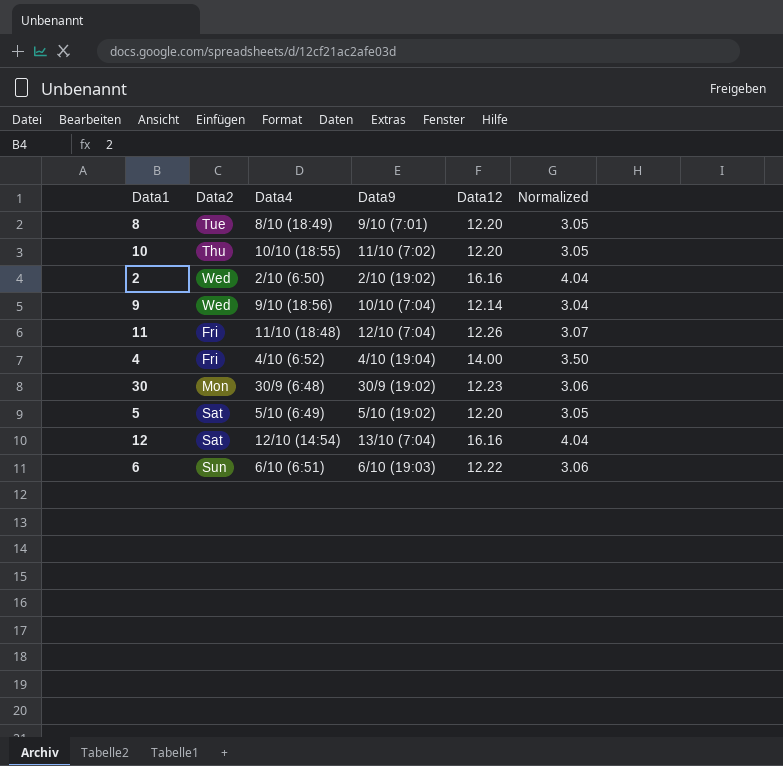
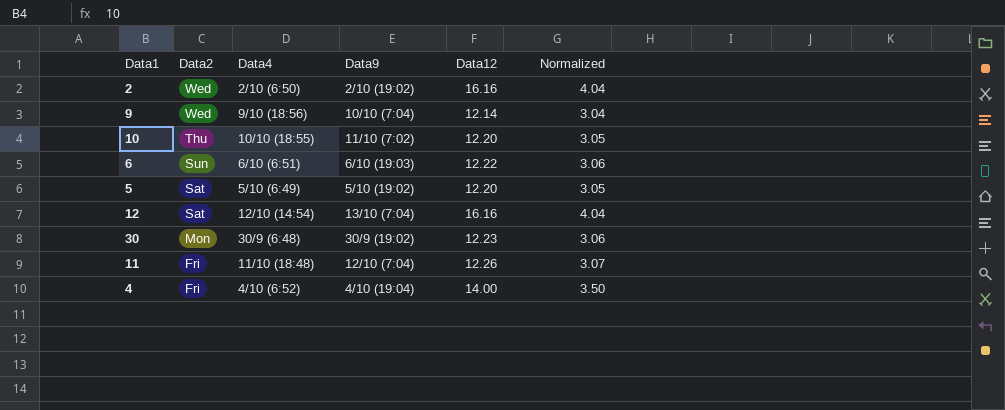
row order: none -> Data2 descending
row 8: Tue | 8/10 (18:49) | 9/10 (7:01) | 12.20 | 3.05 -> none

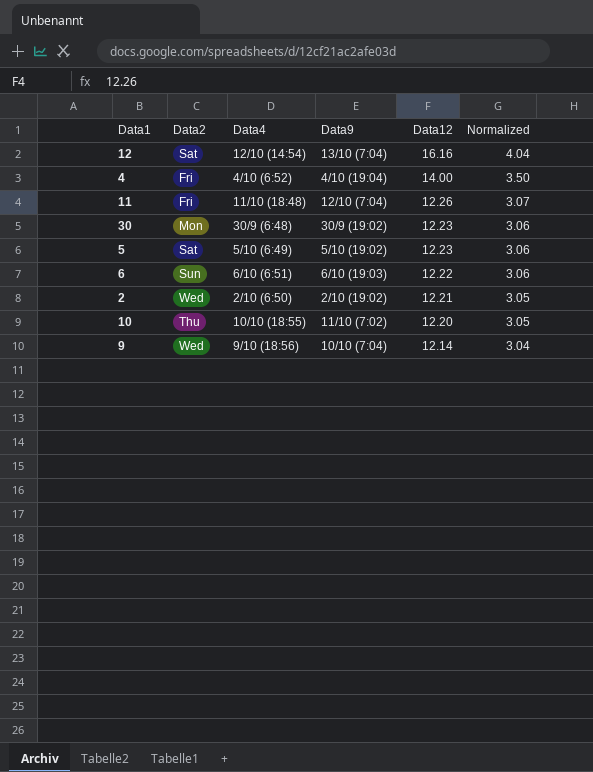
row order: Data2 descending -> Data12 descending
5 | Data12: 12.20 -> 12.23
5 | Normalized: 3.05 -> 3.06
2 | Data12: 16.16 -> 12.21
2 | Normalized: 4.04 -> 3.05

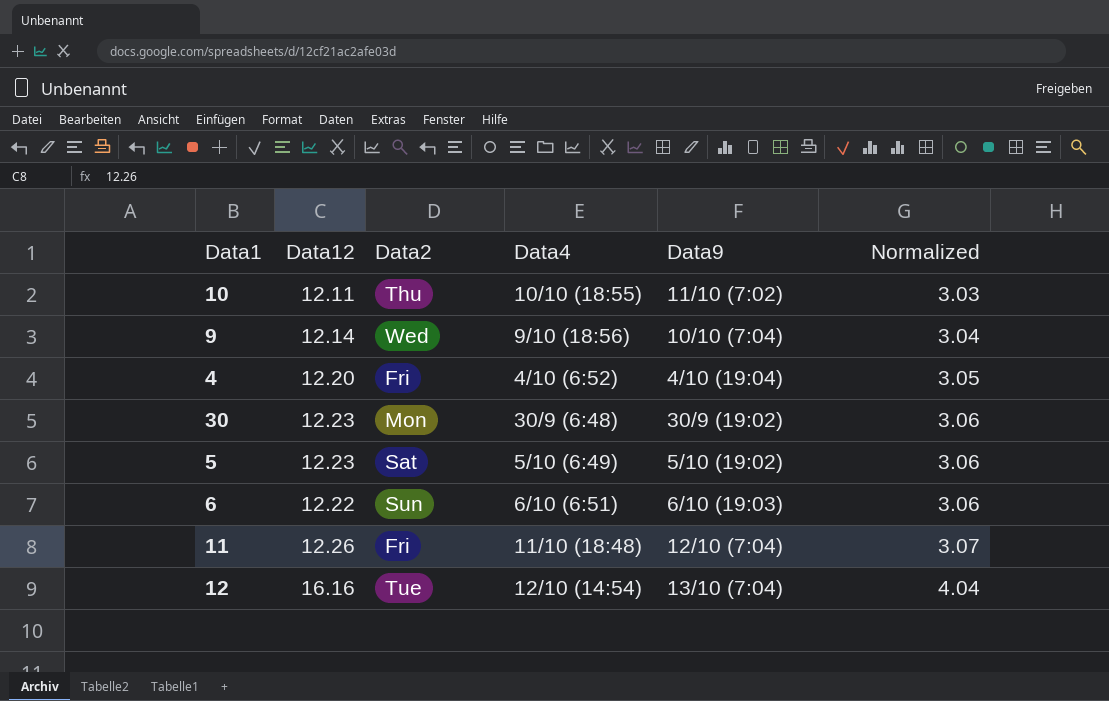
row order: Data12 descending -> Normalized ascending
column Data12 | position: 5 -> 2
row 2: Wed | 2/10 (6:50) | 2/10 (19:02) | 12.21 | 3.05 -> none
10 | Data12: 12.20 -> 12.11
10 | Normalized: 3.05 -> 3.03
4 | Data12: 14.00 -> 12.20
4 | Normalized: 3.50 -> 3.05
12 | Data2: Sat -> Tue

